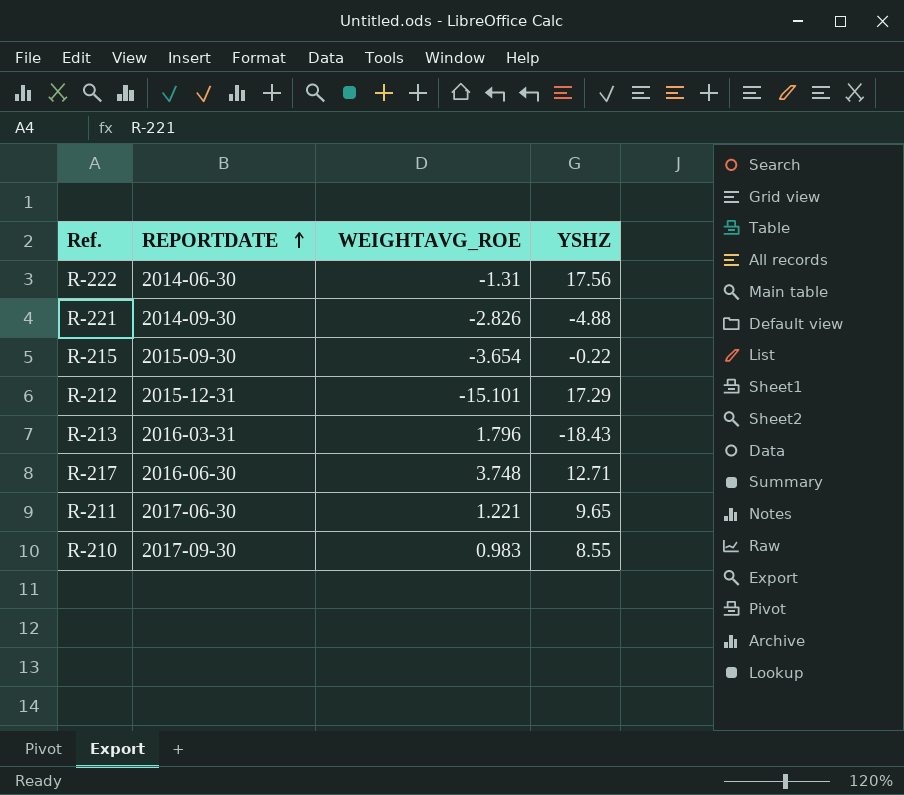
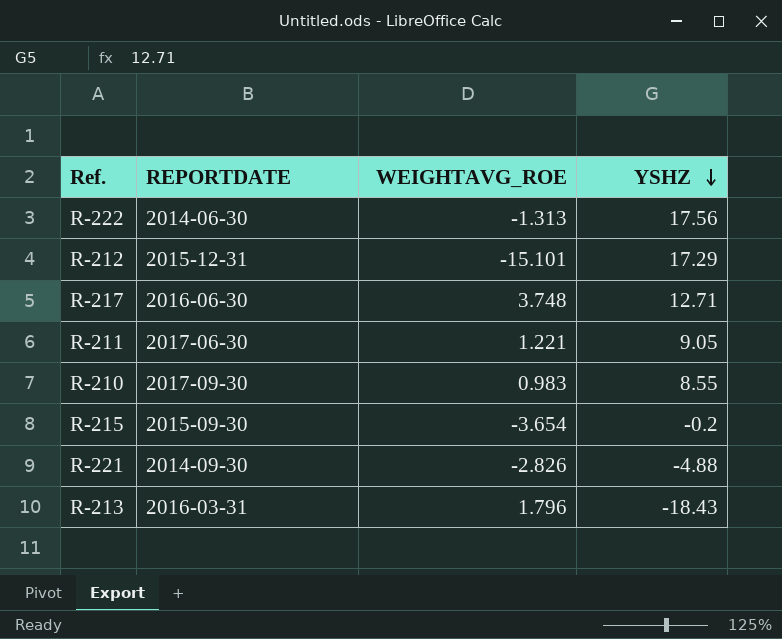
row order: REPORTDATE ascending -> YSHZ descending
R-222 | WEIGHTAVG_ROE: -1.31 -> -1.313
R-211 | YSHZ: 9.65 -> 9.05
R-215 | YSHZ: -0.22 -> -0.2

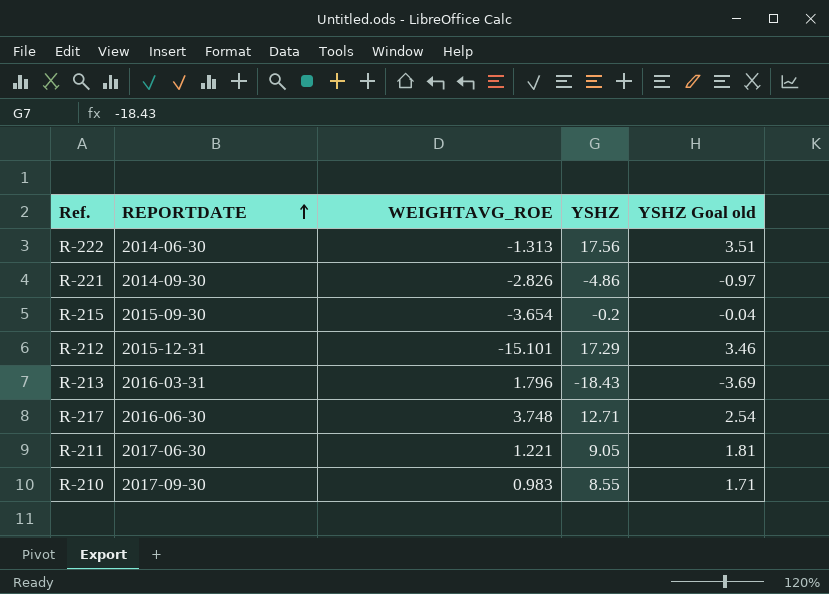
row order: YSHZ descending -> REPORTDATE ascending
column YSHZ Goal old | formula: none -> [YSHZ] * 0.2
R-221 | YSHZ: -4.88 -> -4.86

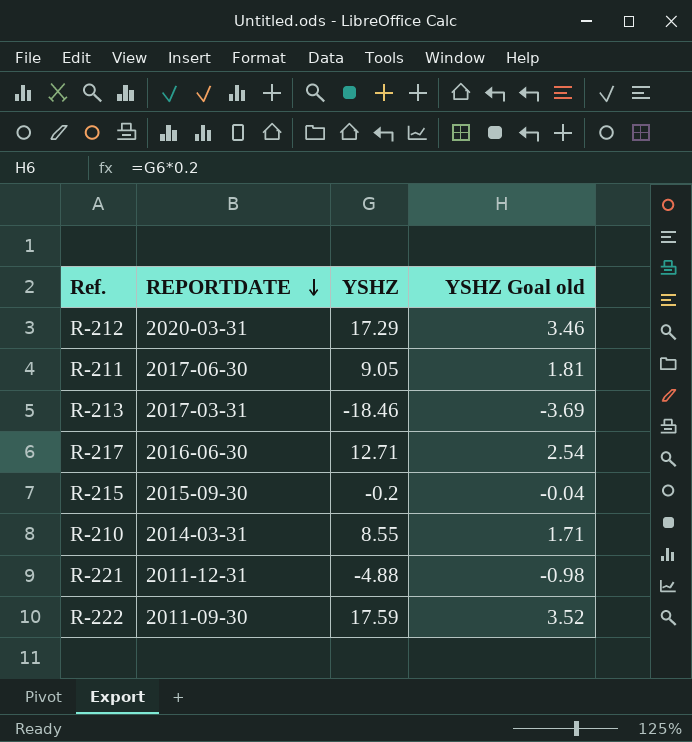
row order: REPORTDATE ascending -> REPORTDATE descending
column WEIGHTAVG_ROE | position: 3 -> none
R-212 | REPORTDATE: 2015-12-31 -> 2020-03-31
R-213 | REPORTDATE: 2016-03-31 -> 2017-03-31
R-213 | YSHZ: -18.43 -> -18.46
R-210 | REPORTDATE: 2017-09-30 -> 2014-03-31
R-221 | REPORTDATE: 2014-09-30 -> 2011-12-31
R-221 | YSHZ: -4.86 -> -4.88
R-221 | YSHZ Goal old: -0.97 -> -0.98
R-222 | REPORTDATE: 2014-06-30 -> 2011-09-30
R-222 | YSHZ: 17.56 -> 17.59
R-222 | YSHZ Goal old: 3.51 -> 3.52

